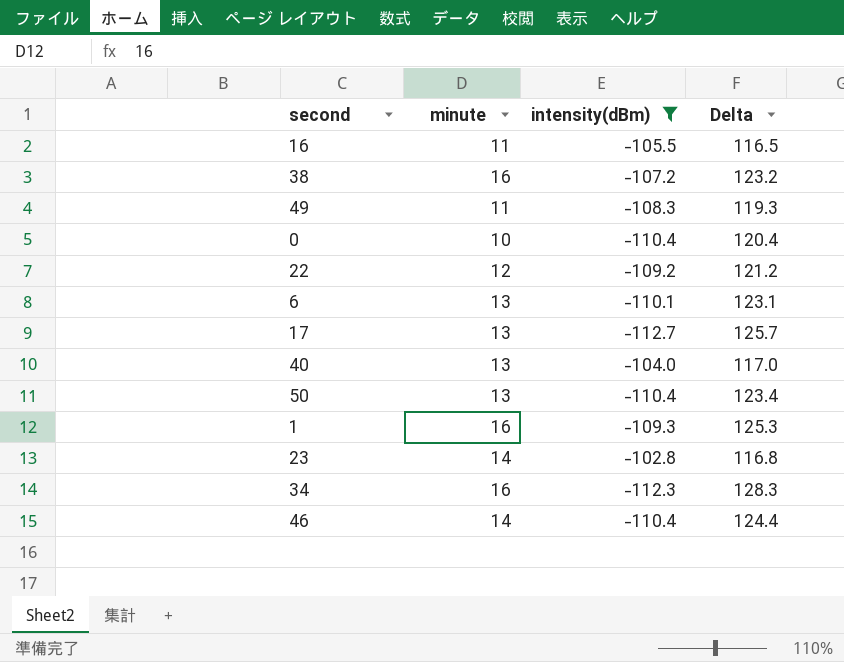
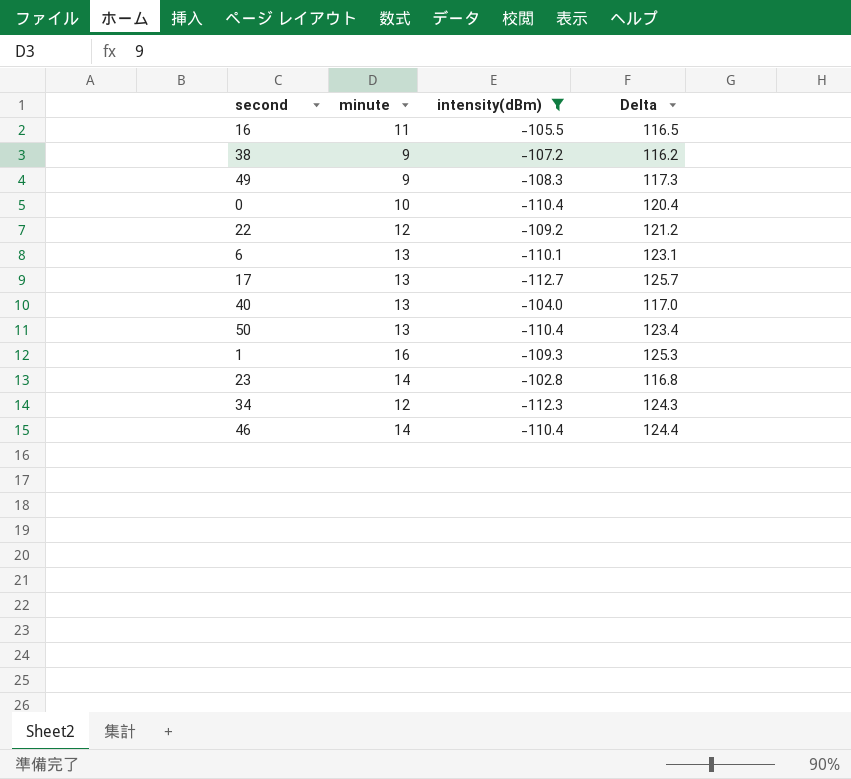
38 | minute: 16 -> 9
38 | Delta: 123.2 -> 116.2
49 | minute: 11 -> 9
49 | Delta: 119.3 -> 117.3
34 | minute: 16 -> 12
34 | Delta: 128.3 -> 124.3

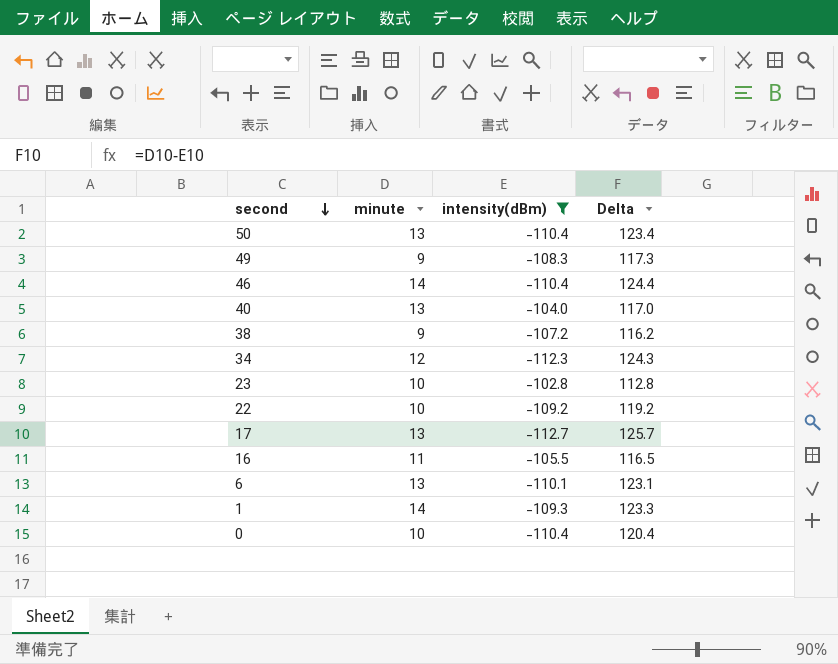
row order: none -> second descending
23 | minute: 14 -> 10
23 | Delta: 116.8 -> 112.8
22 | minute: 12 -> 10
22 | Delta: 121.2 -> 119.2
1 | minute: 16 -> 14
1 | Delta: 125.3 -> 123.3

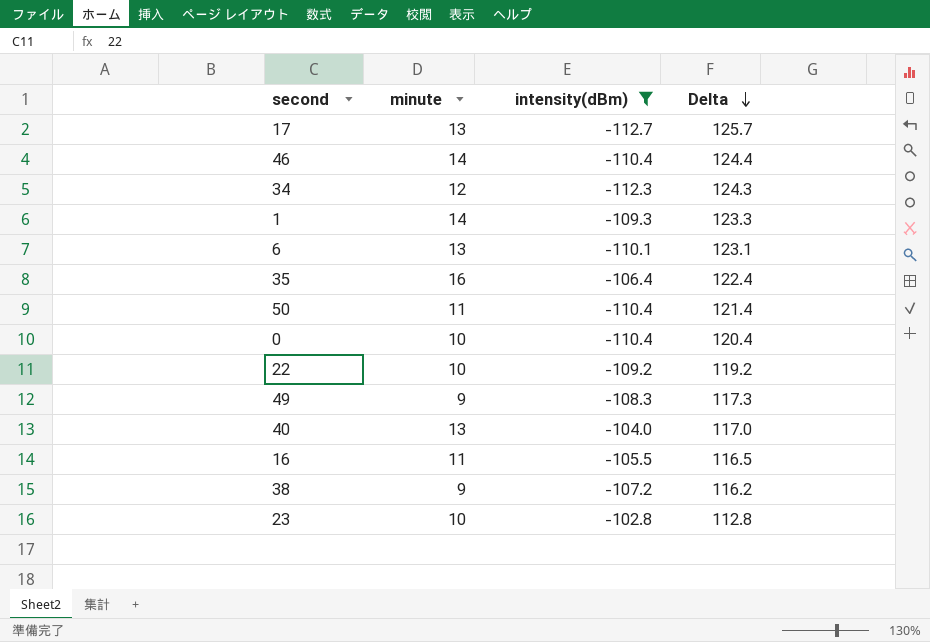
row order: second descending -> Delta descending
row 35: none -> 16 | -106.4 | 122.4
50 | minute: 13 -> 11
50 | Delta: 123.4 -> 121.4

